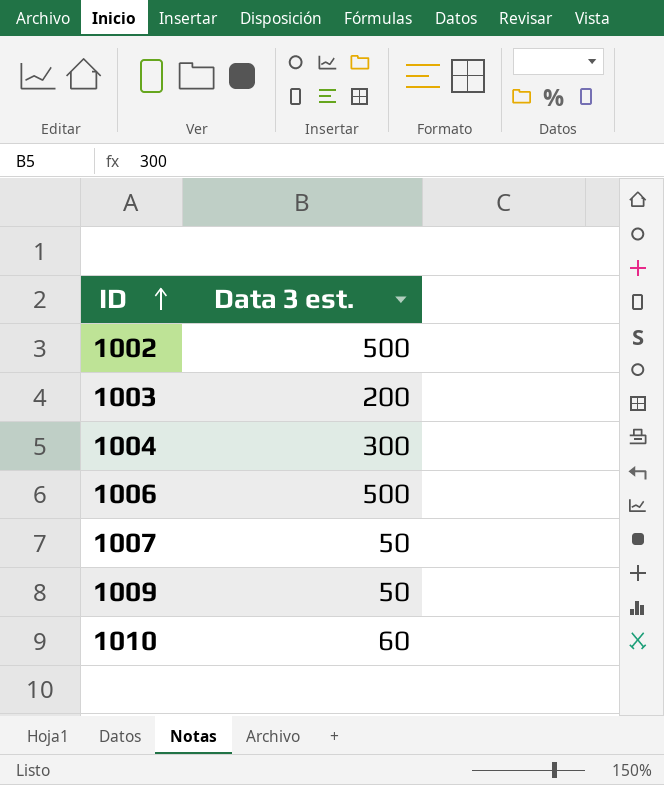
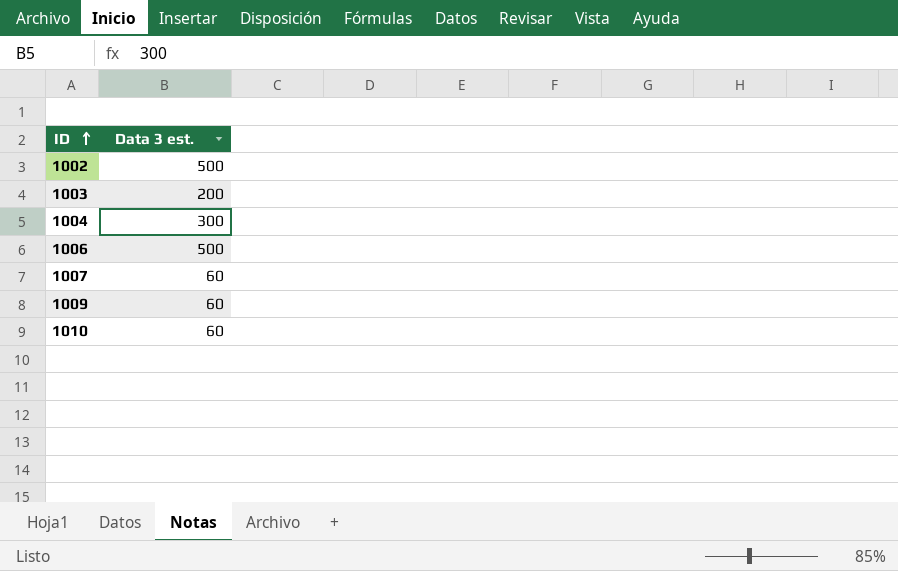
1007 | Data 3 est.: 50 -> 60
1009 | Data 3 est.: 50 -> 60

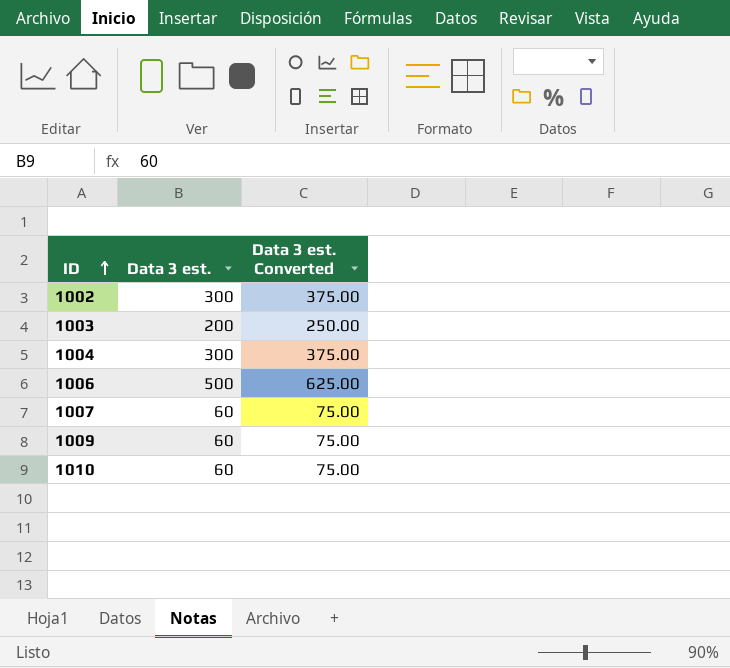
column Data 3 est. Converted | formula: none -> [Data 3 est.] * 1.25
1002 | Data 3 est.: 500 -> 300

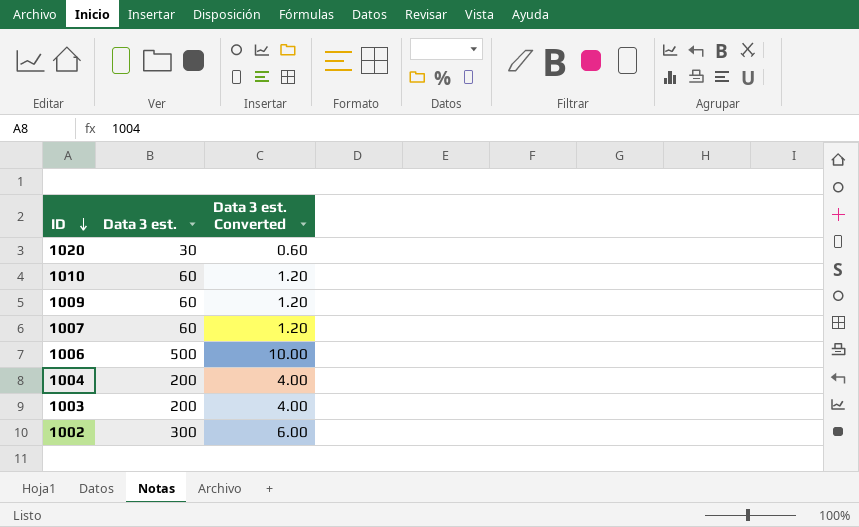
row order: ID ascending -> ID descending
column Data 3 est. Converted | formula: [Data 3 est.] * 1.25 -> [Data 3 est.] * 0.02
row 1020: none -> 30 | 0.60
1004 | Data 3 est.: 300 -> 200

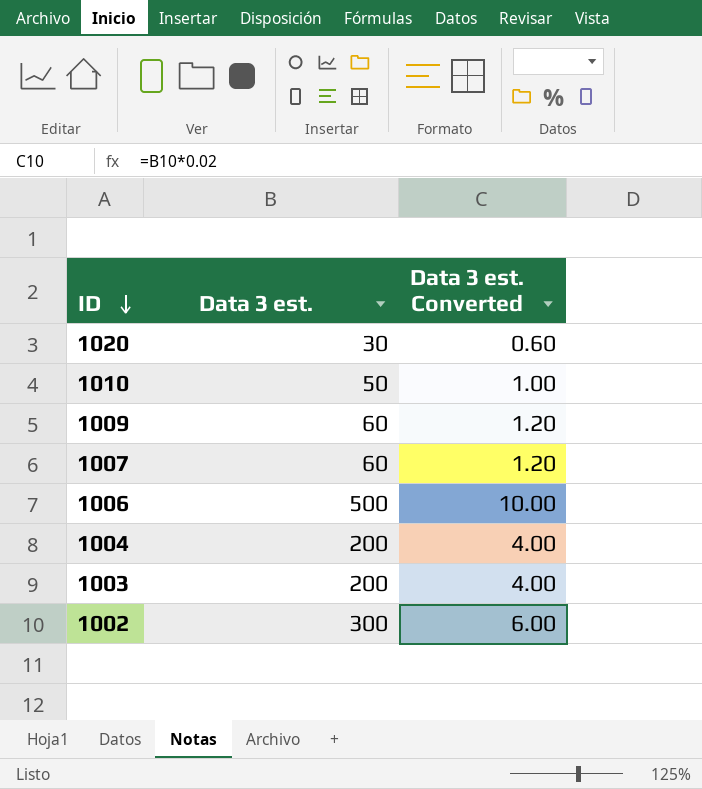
1010 | Data 3 est.: 60 -> 50
1010 | Data 3 est. Converted: 1.20 -> 1.00

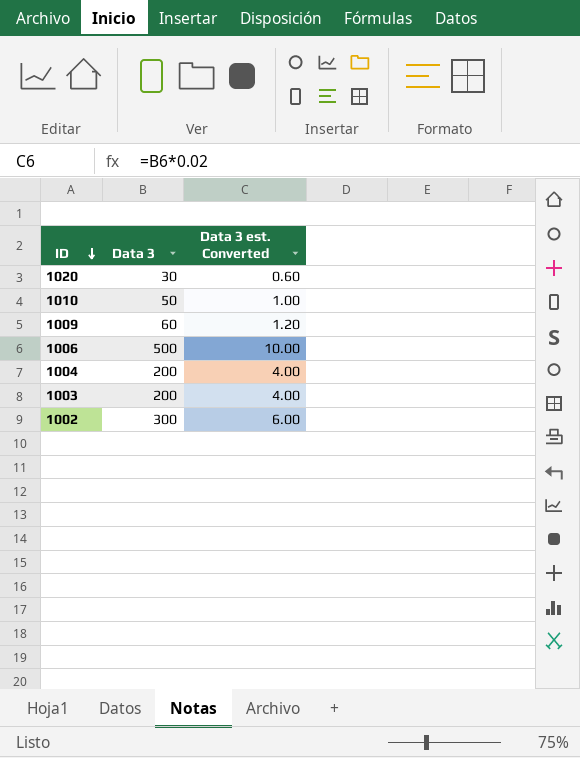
column name: Data 3 est. -> Data 3
row 1007: 60 | 1.20 -> none

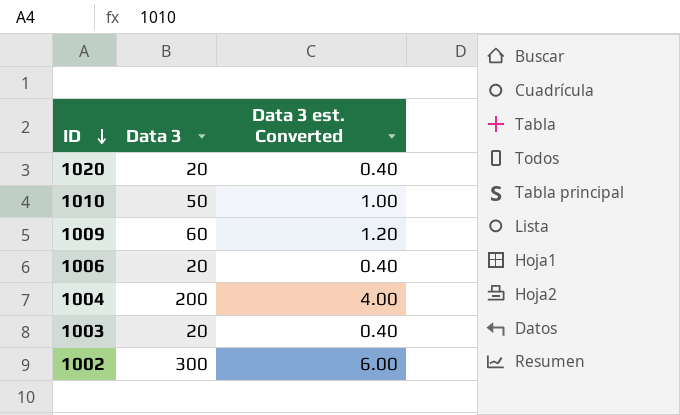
1020 | Data 3: 30 -> 20
1020 | Data 3 est. Converted: 0.60 -> 0.40
1006 | Data 3: 500 -> 20
1006 | Data 3 est. Converted: 10.00 -> 0.40
1003 | Data 3: 200 -> 20
1003 | Data 3 est. Converted: 4.00 -> 0.40

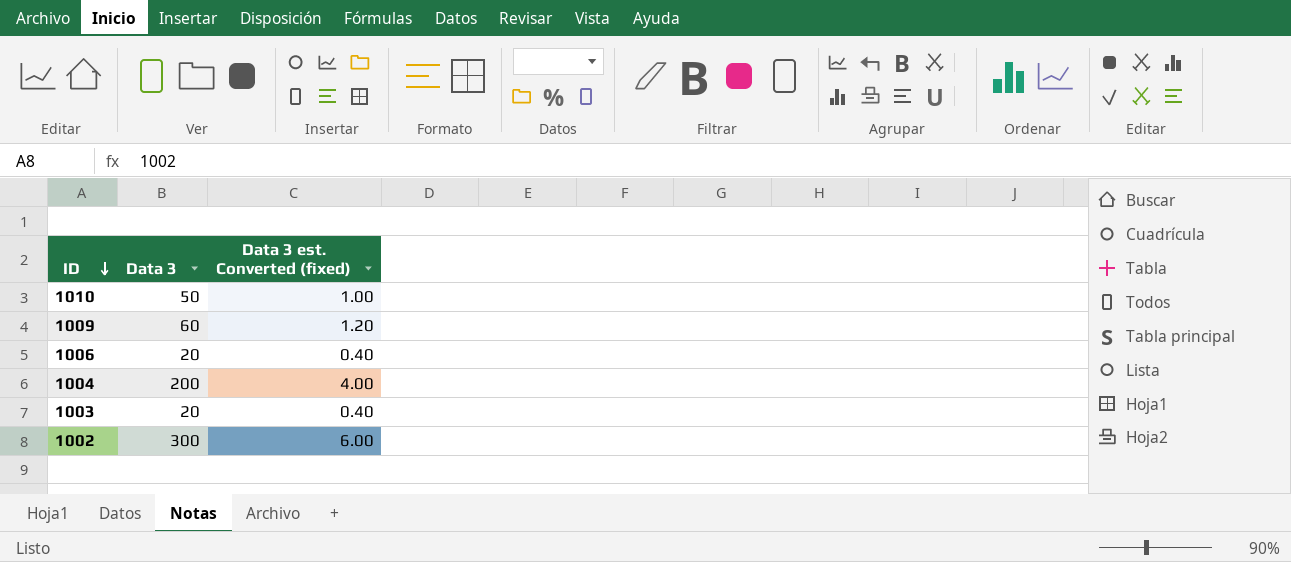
column name: Data 3 est. Converted -> Data 3 est. Converted (fixed)
row 1020: 20 | 0.40 -> none

